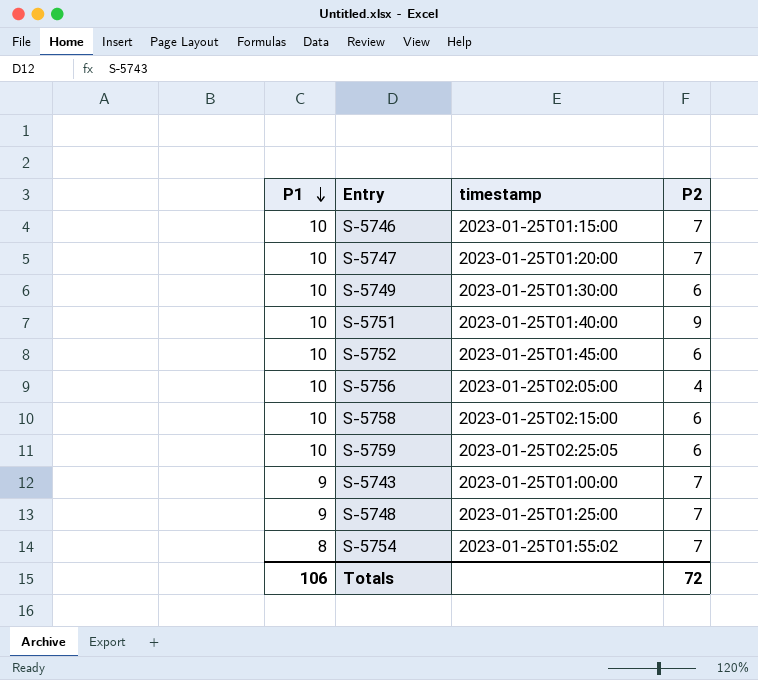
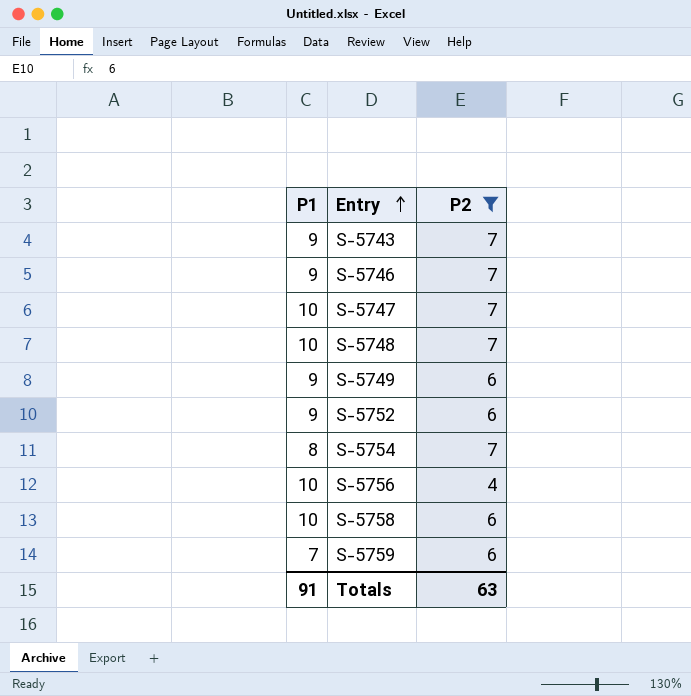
filter: none -> P2 != 9
row order: P1 descending -> Entry ascending
column timestamp | position: 3 -> none
S-5746 | P1: 10 -> 9
S-5748 | P1: 9 -> 10
S-5749 | P1: 10 -> 9
S-5752 | P1: 10 -> 9
S-5759 | P1: 10 -> 7
Totals | P1: 106 -> 91
Totals | P2: 72 -> 63

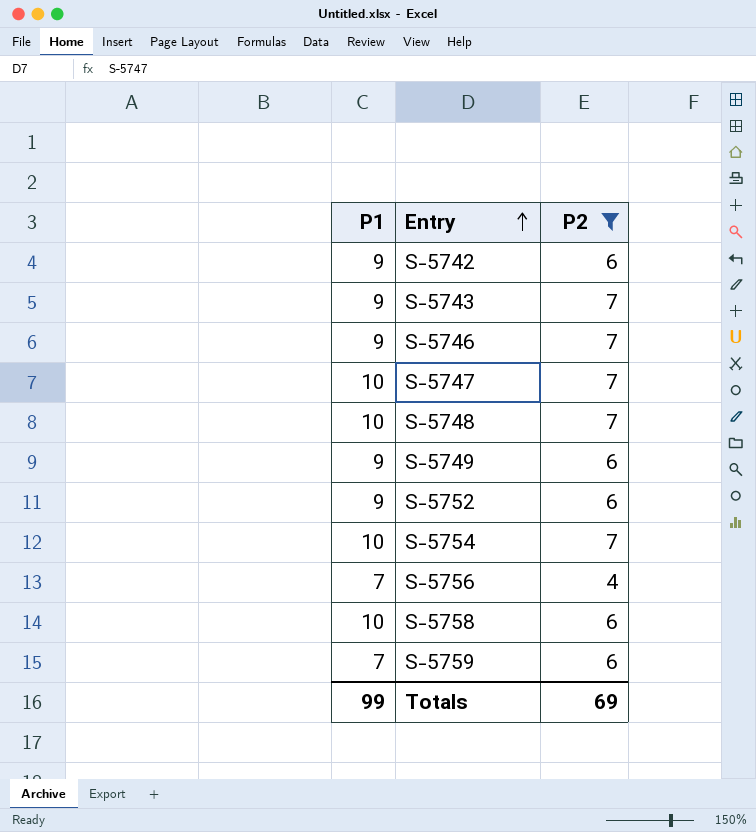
row S-5742: none -> 9 | 6
S-5754 | P1: 8 -> 10
S-5756 | P1: 10 -> 7
Totals | P1: 91 -> 99
Totals | P2: 63 -> 69

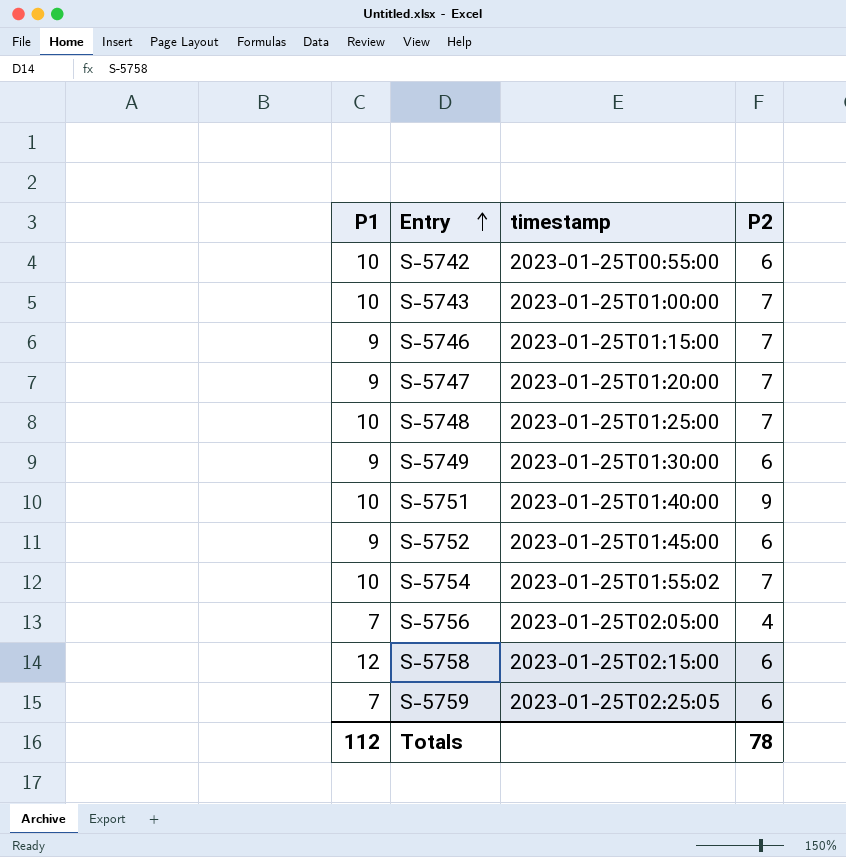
filter: P2 != 9 -> none
column timestamp | position: none -> 3
S-5742 | P1: 9 -> 10
S-5743 | P1: 9 -> 10
S-5747 | P1: 10 -> 9
S-5758 | P1: 10 -> 12
Totals | P1: 99 -> 112
Totals | P2: 69 -> 78

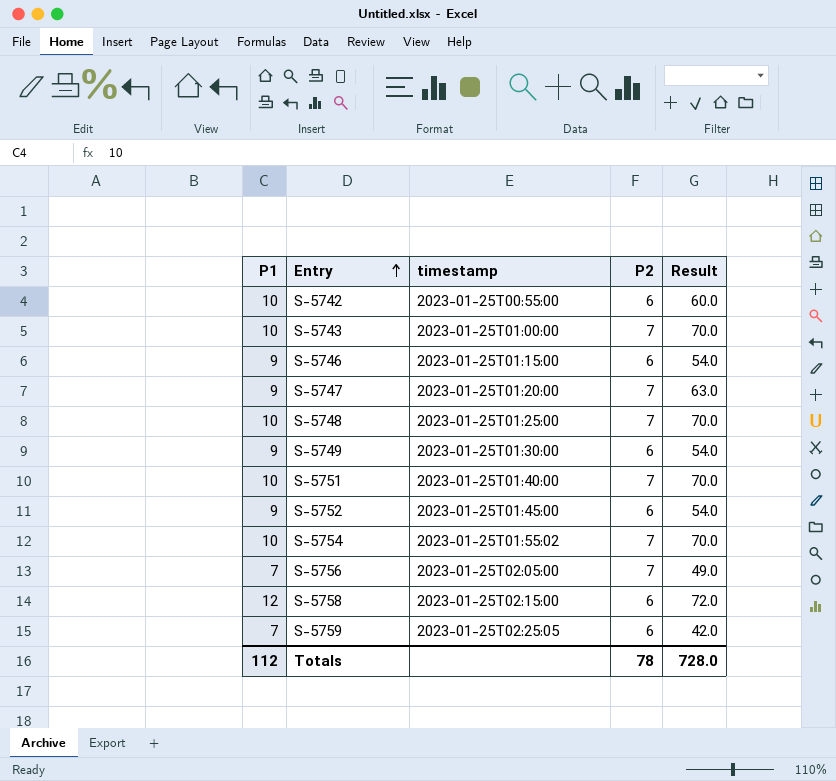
column Result | formula: none -> [P1] * [P2]
S-5746 | P2: 7 -> 6
S-5751 | P2: 9 -> 7
S-5756 | P2: 4 -> 7

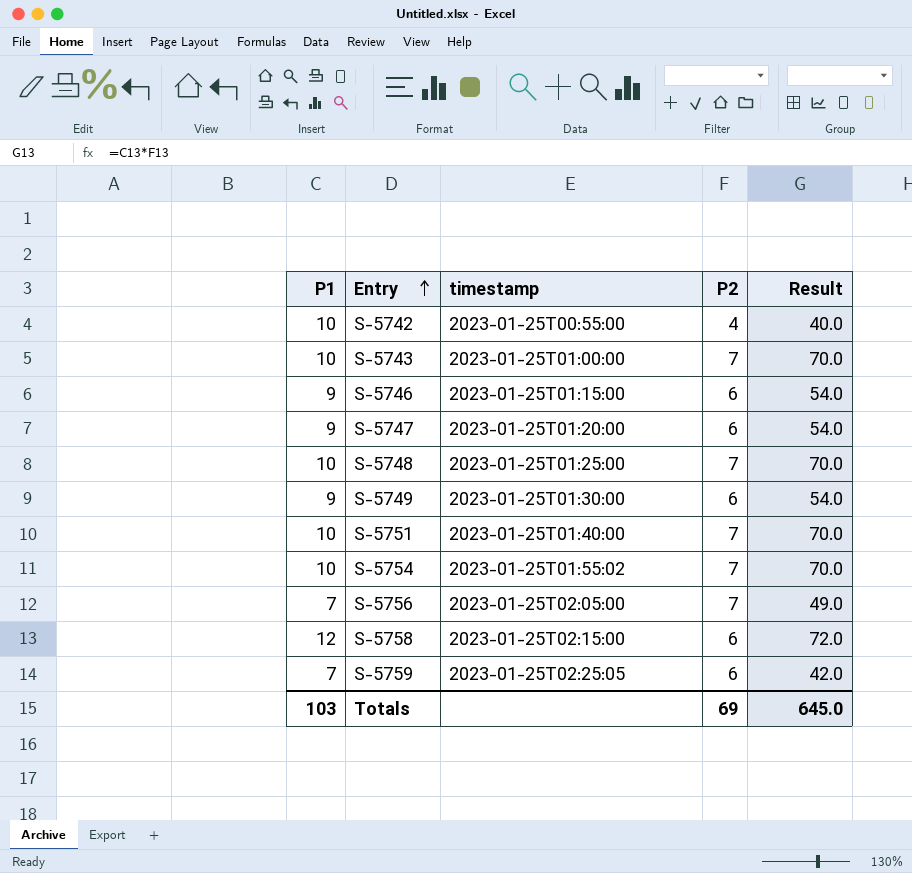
row S-5752: 9 | 2023-01-25T01:45:00 | 6 | 54.0 -> none
S-5742 | P2: 6 -> 4
S-5742 | Result: 60.0 -> 40.0
S-5747 | P2: 7 -> 6
S-5747 | Result: 63.0 -> 54.0
Totals | P1: 112 -> 103
Totals | P2: 78 -> 69
Totals | Result: 728.0 -> 645.0

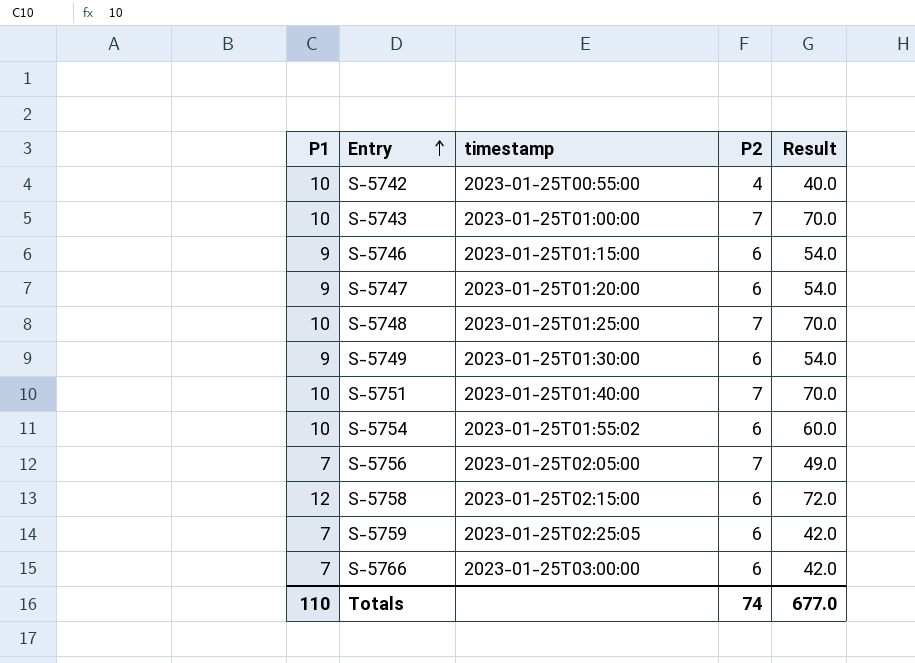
S-5754 | P2: 7 -> 6
S-5754 | Result: 70.0 -> 60.0
row S-5766: none -> 7 | 2023-01-25T03:00:00 | 6 | 42.0
Totals | P1: 103 -> 110
Totals | P2: 69 -> 74
Totals | Result: 645.0 -> 677.0

